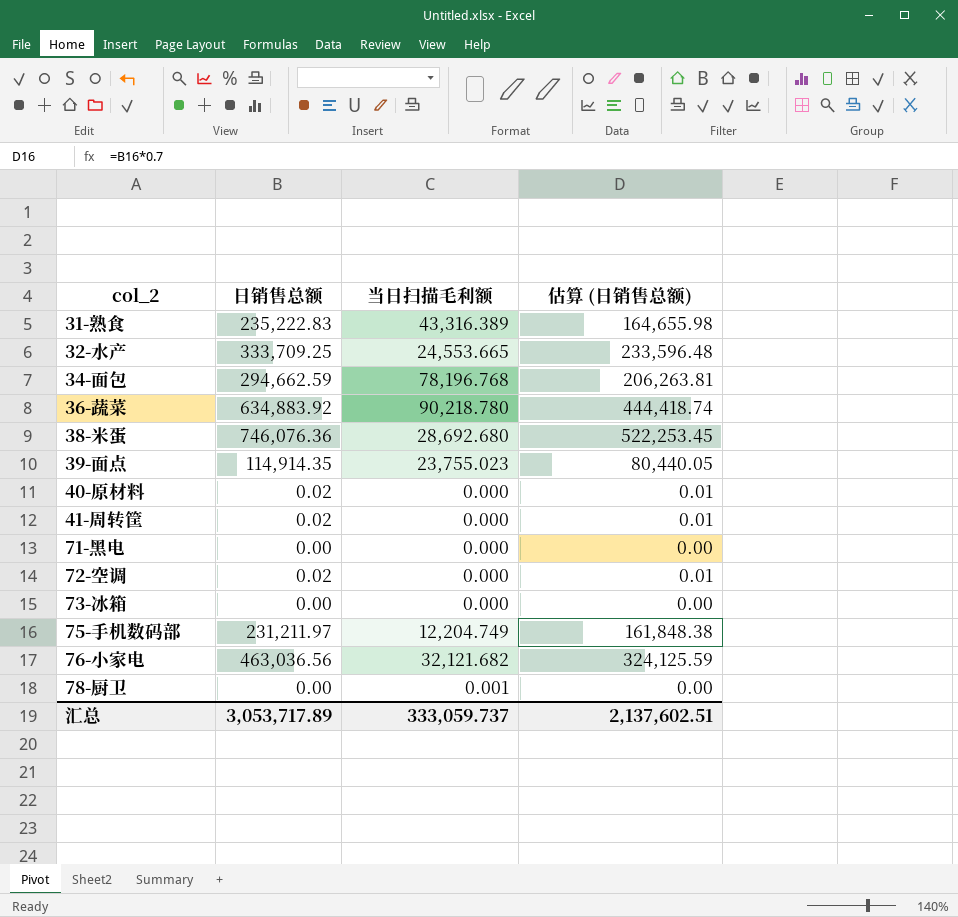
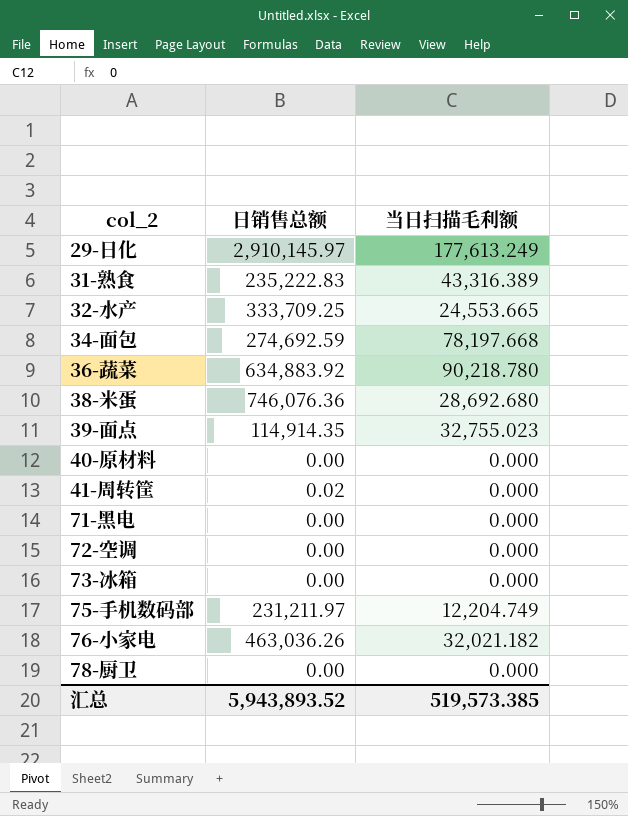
column 估算 (日销售总额) | formula: [日销售总额] * 0.7 -> none
row 29-日化: none -> 2,910,145.97 | 177,613.249
34-面包 | 日销售总额: 294,662.59 -> 274,692.59
34-面包 | 当日扫描毛利额: 78,196.768 -> 78,197.668
39-面点 | 当日扫描毛利额: 23,755.023 -> 32,755.023
40-原材料 | 日销售总额: 0.02 -> 0.00
72-空调 | 日销售总额: 0.02 -> 0.00
76-小家电 | 日销售总额: 463,036.56 -> 463,036.26
76-小家电 | 当日扫描毛利额: 32,121.682 -> 32,021.182
78-厨卫 | 当日扫描毛利额: 0.001 -> 0.000
汇总 | 日销售总额: 3,053,717.89 -> 5,943,893.52
汇总 | 当日扫描毛利额: 333,059.737 -> 519,573.385

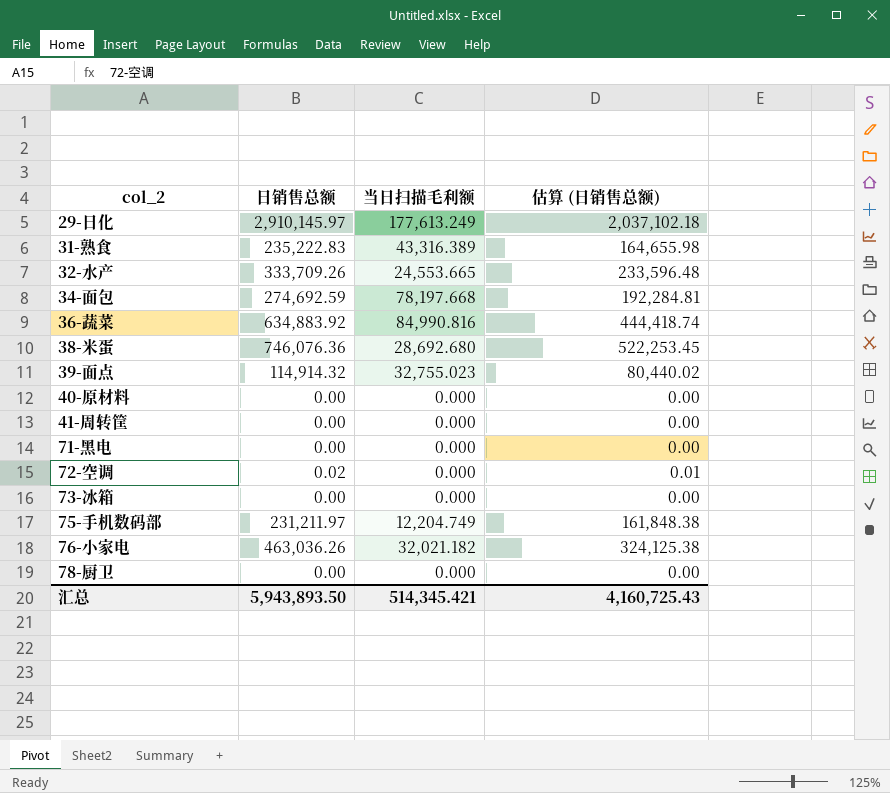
column 估算 (日销售总额) | formula: none -> [日销售总额] * 0.7
32-水产 | 日销售总额: 333,709.25 -> 333,709.26
36-蔬菜 | 当日扫描毛利额: 90,218.780 -> 84,990.816
39-面点 | 日销售总额: 114,914.35 -> 114,914.32
41-周转筐 | 日销售总额: 0.02 -> 0.00
72-空调 | 日销售总额: 0.00 -> 0.02
汇总 | 日销售总额: 5,943,893.52 -> 5,943,893.50
汇总 | 当日扫描毛利额: 519,573.385 -> 514,345.421

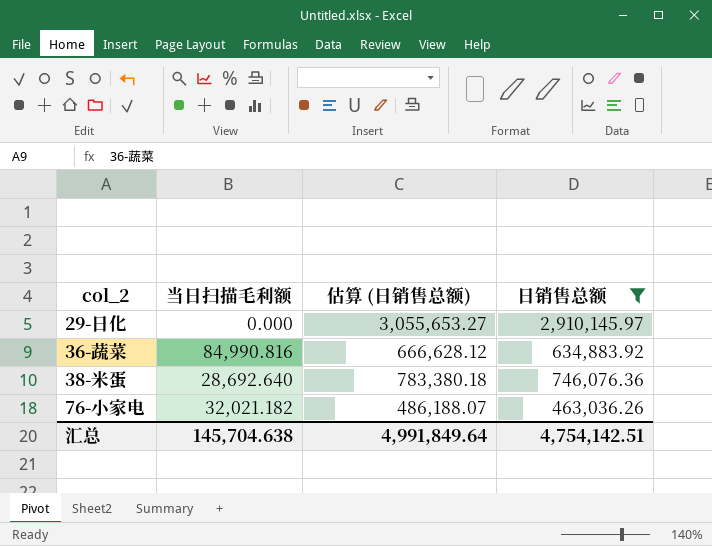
filter: none -> 日销售总额 >= 463,036.26
column 估算 (日销售总额) | formula: [日销售总额] * 0.7 -> [日销售总额] * 1.05
column 日销售总额 | position: 2 -> 4
29-日化 | 当日扫描毛利额: 177,613.249 -> 0.000
38-米蛋 | 当日扫描毛利额: 28,692.680 -> 28,692.640
汇总 | 当日扫描毛利额: 514,345.421 -> 145,704.638
汇总 | 估算 (日销售总额): 4,160,725.43 -> 4,991,849.64
汇总 | 日销售总额: 5,943,893.50 -> 4,754,142.51

